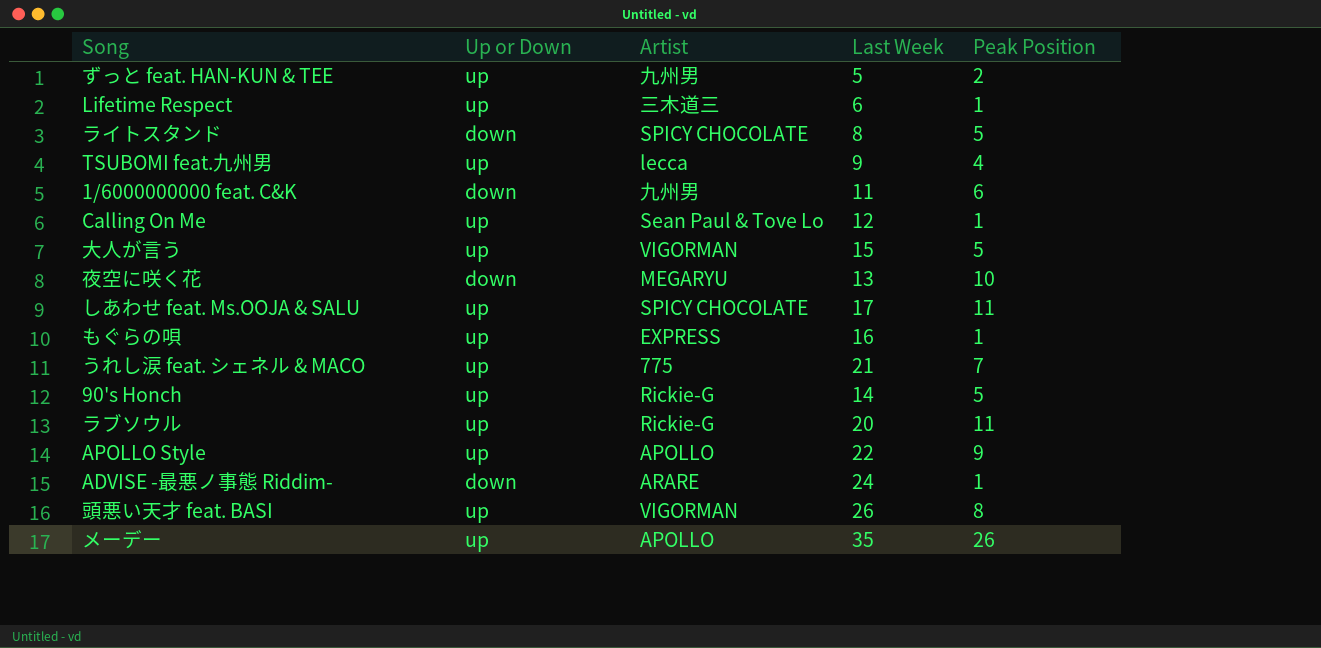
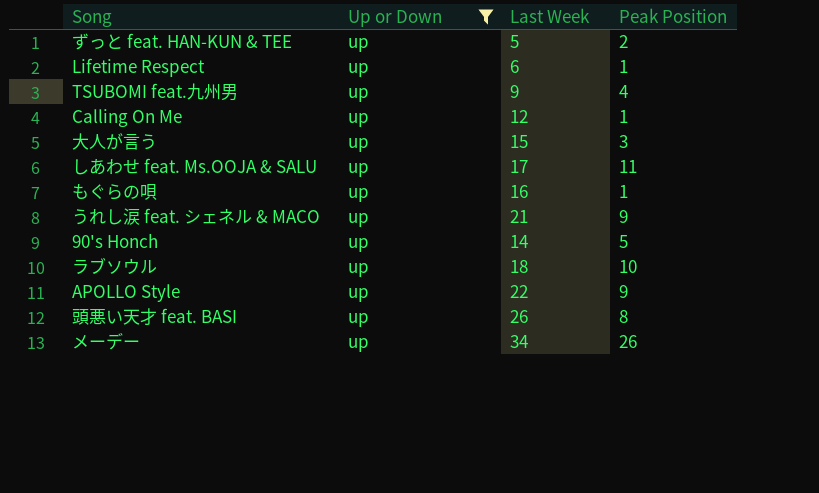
filter: none -> Up or Down = up
column Artist | position: 3 -> none
大人が言う | Peak Position: 5 -> 3
うれし涙 feat. シェネル & MACO | Peak Position: 7 -> 9
ラブソウル | Last Week: 20 -> 18
ラブソウル | Peak Position: 11 -> 10
メーデー | Last Week: 35 -> 34

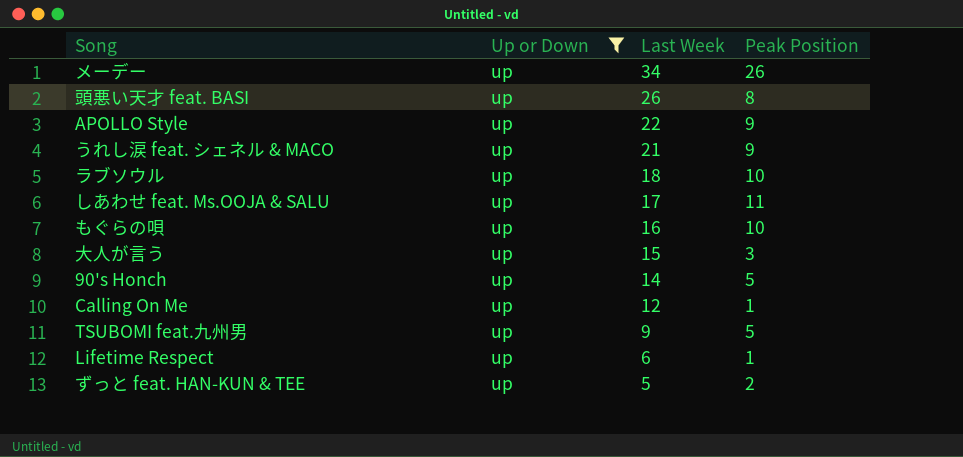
row order: none -> Last Week descending
もぐらの唄 | Peak Position: 1 -> 10
TSUBOMI feat.九州男 | Peak Position: 4 -> 5

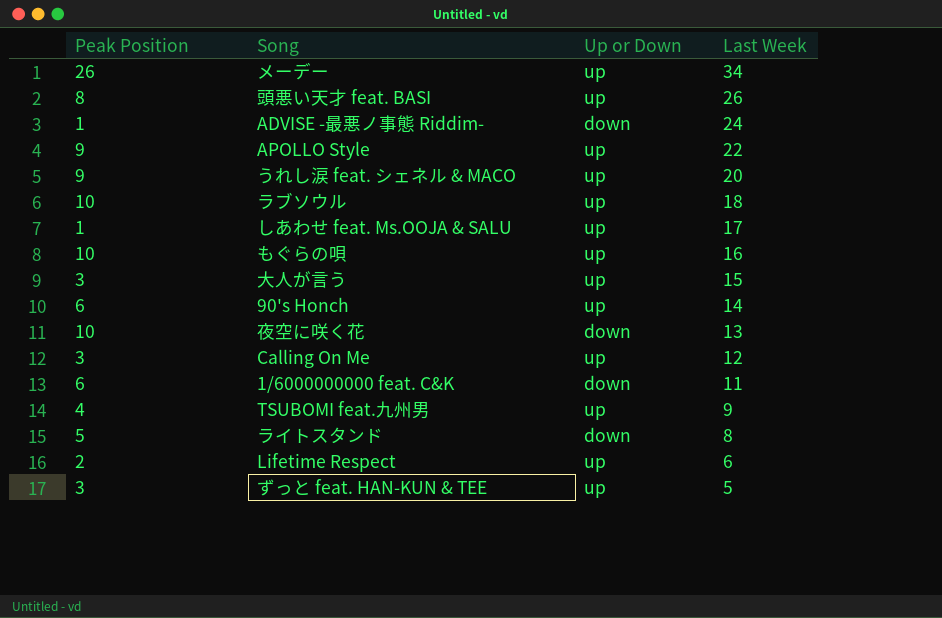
filter: Up or Down = up -> none
column Peak Position | position: 4 -> 1
うれし涙 feat. シェネル & MACO | Last Week: 21 -> 20
しあわせ feat. Ms.OOJA & SALU | Peak Position: 11 -> 1
90's Honch | Peak Position: 5 -> 6
Calling On Me | Peak Position: 1 -> 3
TSUBOMI feat.九州男 | Peak Position: 5 -> 4
Lifetime Respect | Peak Position: 1 -> 2
ずっと feat. HAN-KUN & TEE | Peak Position: 2 -> 3

